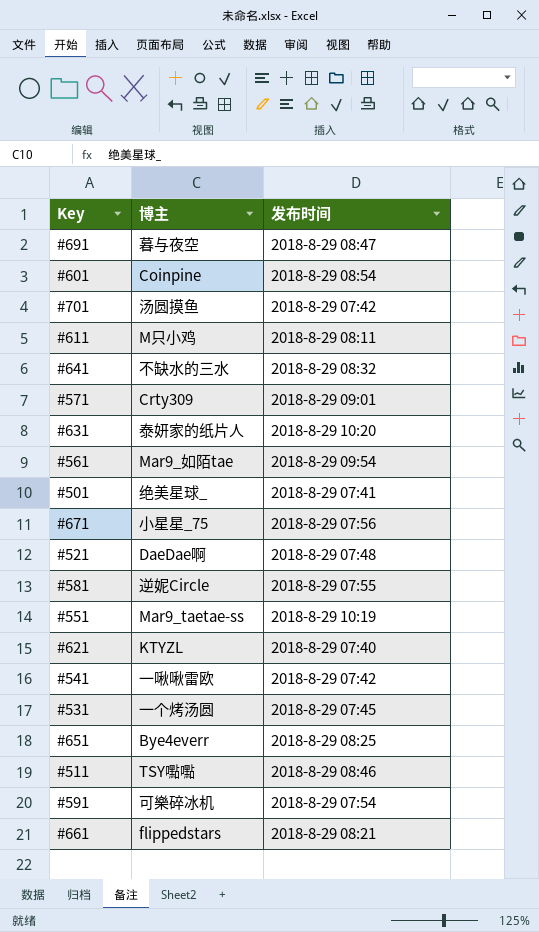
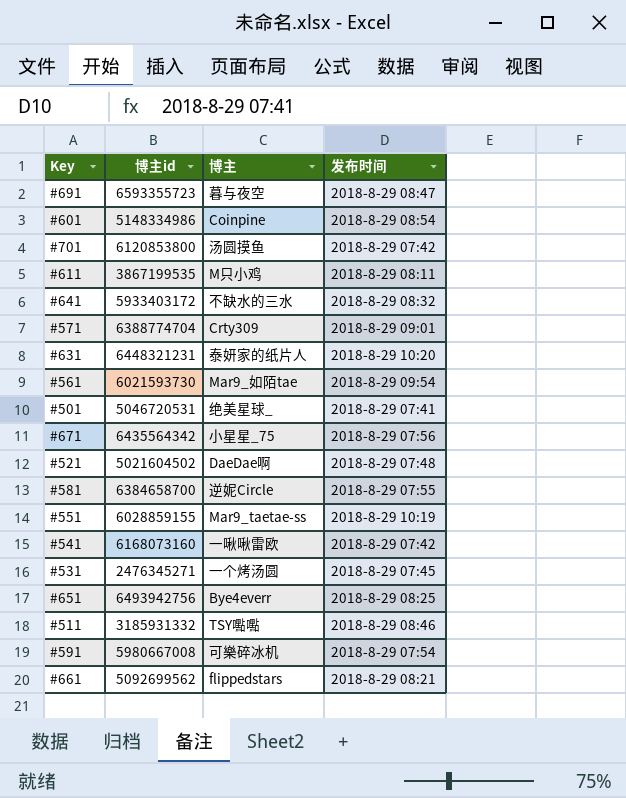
column 博主id | position: none -> 2
row #621: KTYZL | 2018-8-29 07:40 -> none

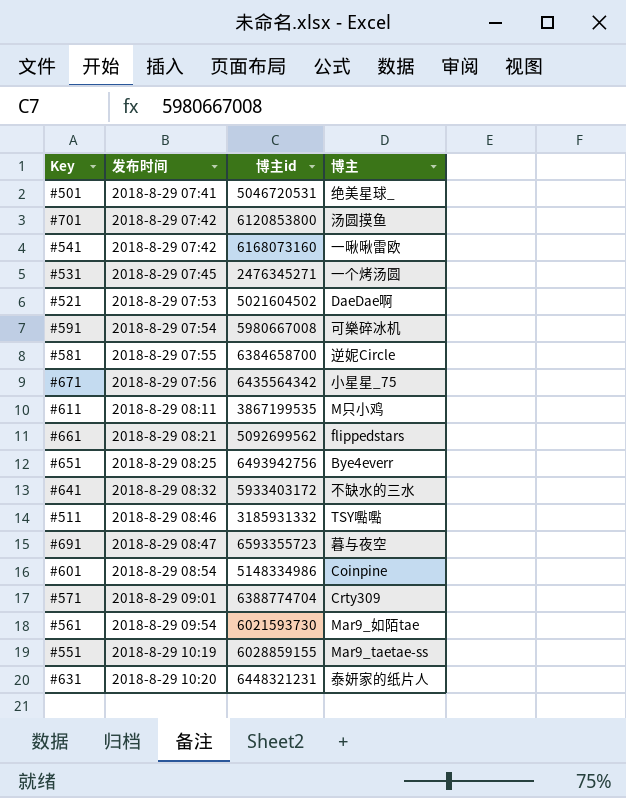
row order: none -> 发布时间 ascending
column 发布时间 | position: 4 -> 2
#521 | 发布时间: 2018-8-29 07:48 -> 2018-8-29 07:53

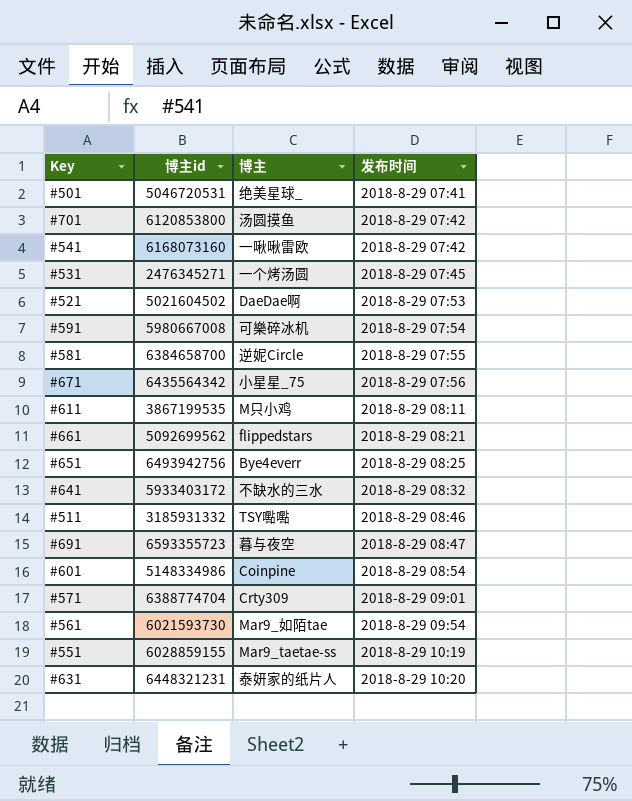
column 发布时间 | position: 2 -> 4

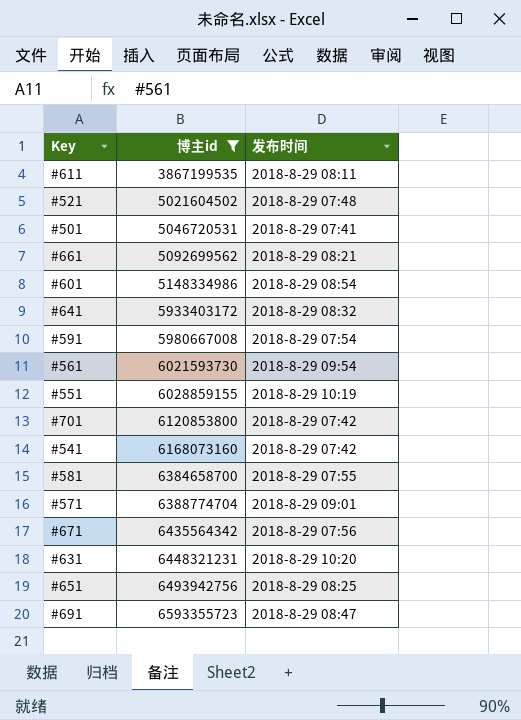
filter: none -> 博主id >= 3867199535
row order: 发布时间 ascending -> 博主id ascending
column 博主 | position: 3 -> none
#521 | 发布时间: 2018-8-29 07:53 -> 2018-8-29 07:48

